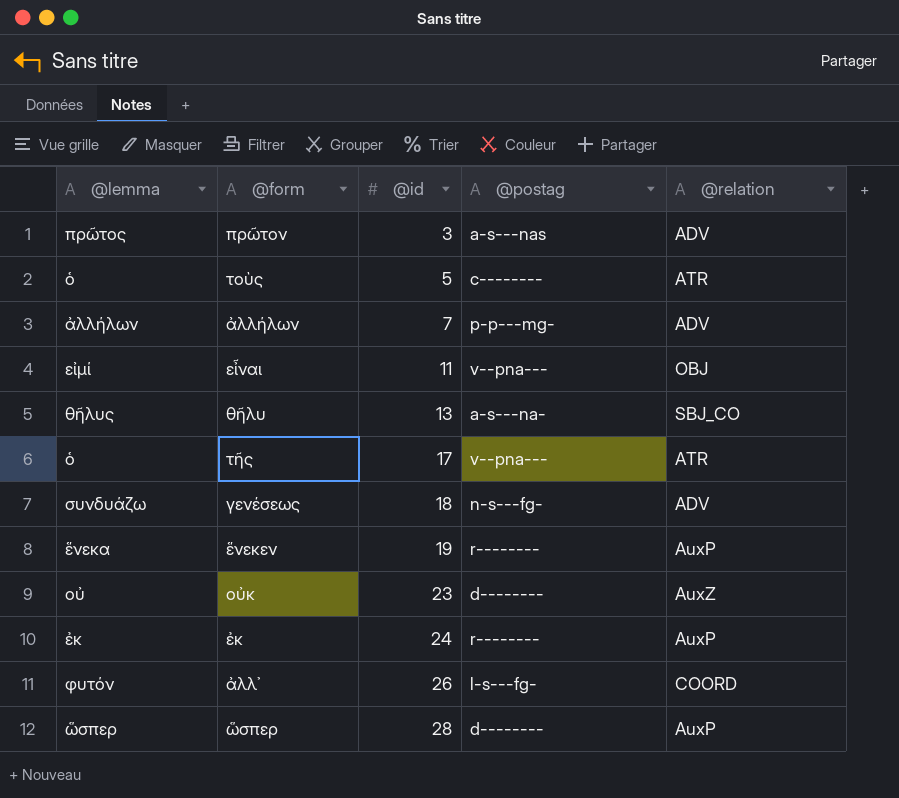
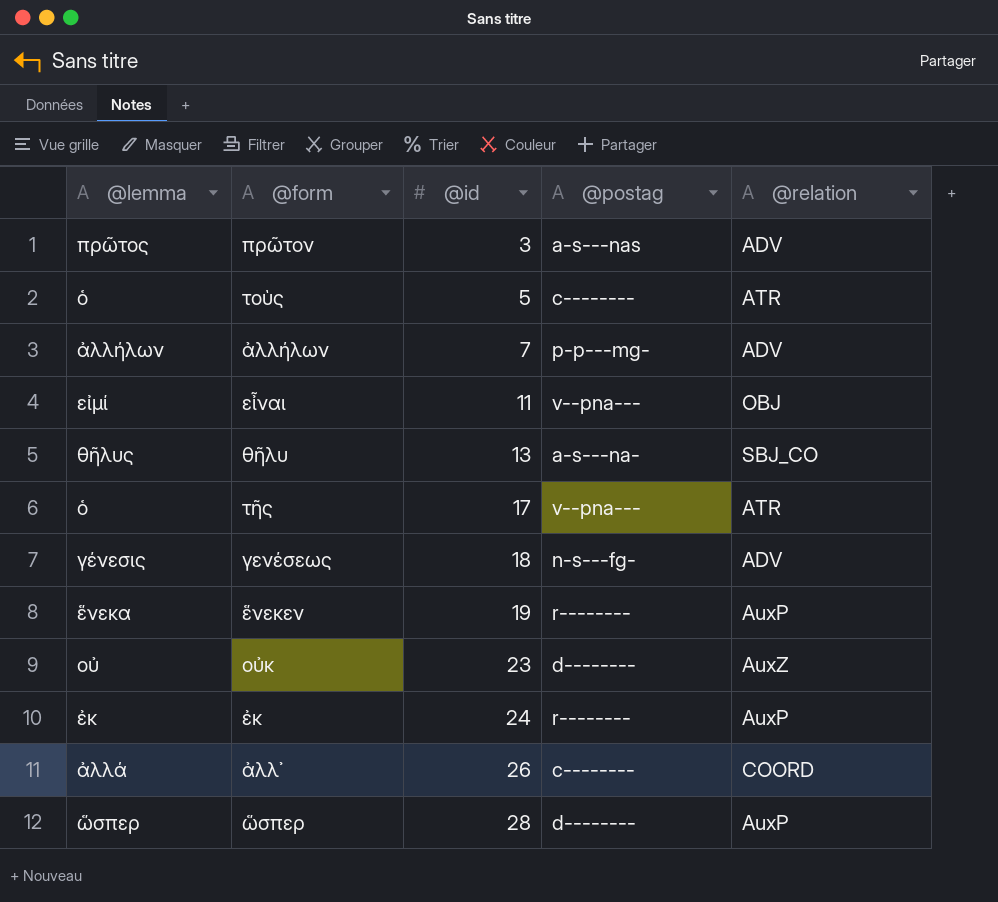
γενέσεως | @lemma: συνδυάζω -> γένεσις
ἀλλ᾽ | @lemma: φυτόν -> ἀλλά
ἀλλ᾽ | @postag: l-s---fg- -> c--------

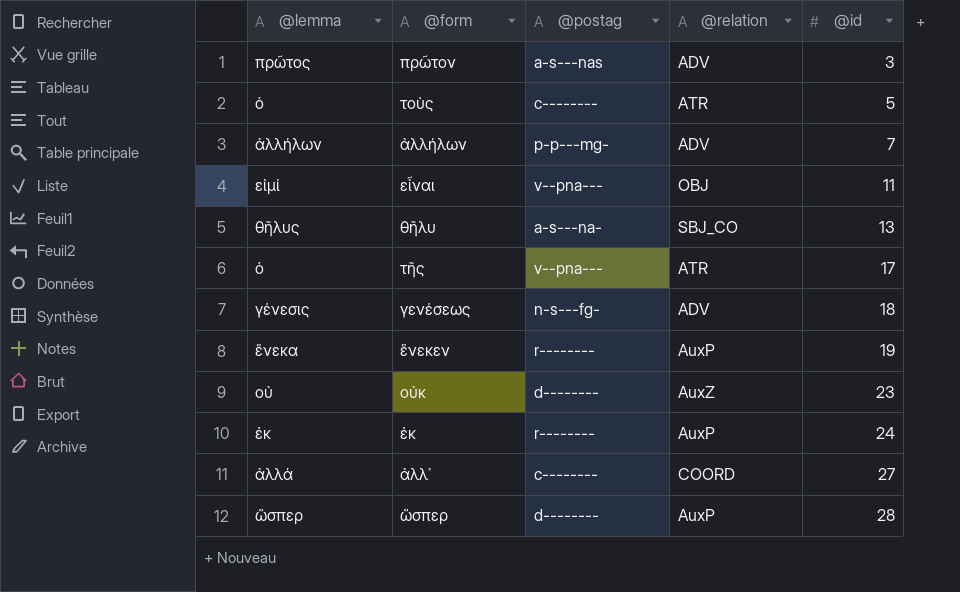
column @id | position: 3 -> 5
ἀλλ᾽ | @id: 26 -> 27

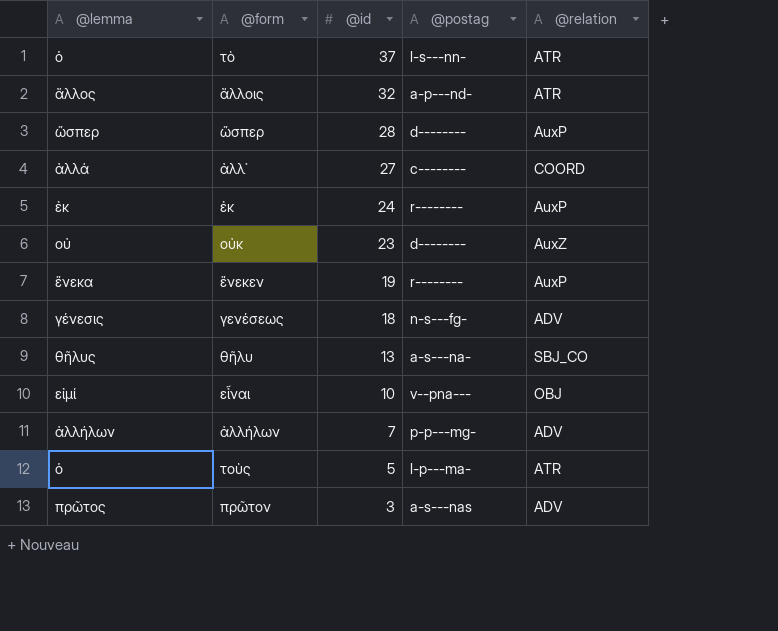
row order: @id ascending -> @id descending
column @id | position: 5 -> 3
row τῆς: ὁ | v--pna--- | ATR | 17 -> none
row τὸ: none -> ὁ | 37 | l-s---nn- | ATR
row ἄλλοις: none -> ἄλλος | 32 | a-p---nd- | ATR
εἶναι | @id: 11 -> 10
τοὺς | @postag: c-------- -> l-p---ma-

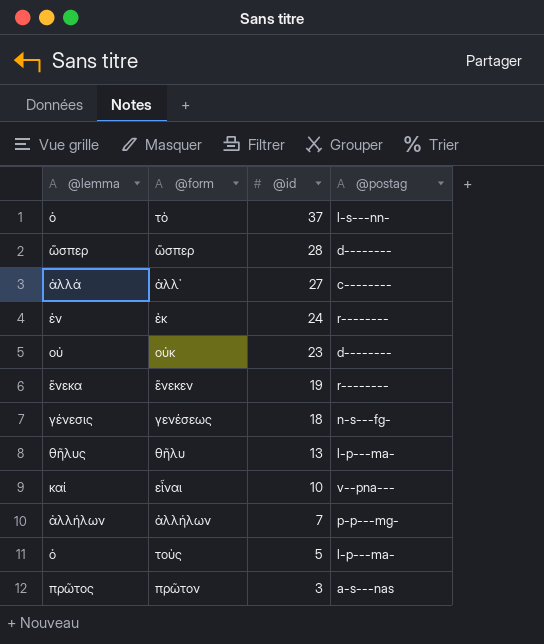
column @relation | position: 5 -> none
row ἄλλοις: ἄλλος | 32 | a-p---nd- | ATR -> none
ἐκ | @lemma: ἐκ -> ἐν
θῆλυ | @postag: a-s---na- -> l-p---ma-
εἶναι | @lemma: εἰμί -> καί

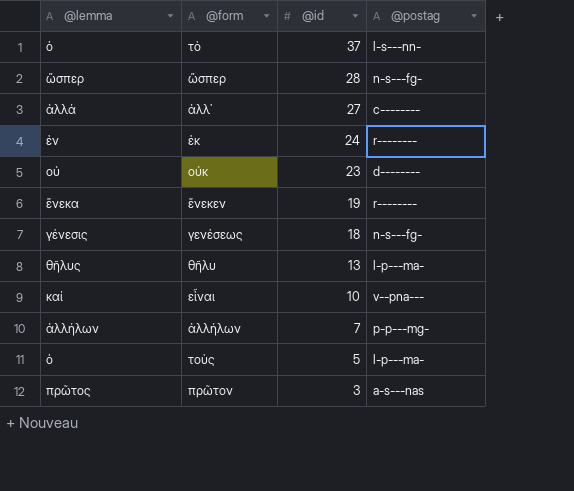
ὥσπερ | @postag: d-------- -> n-s---fg-

